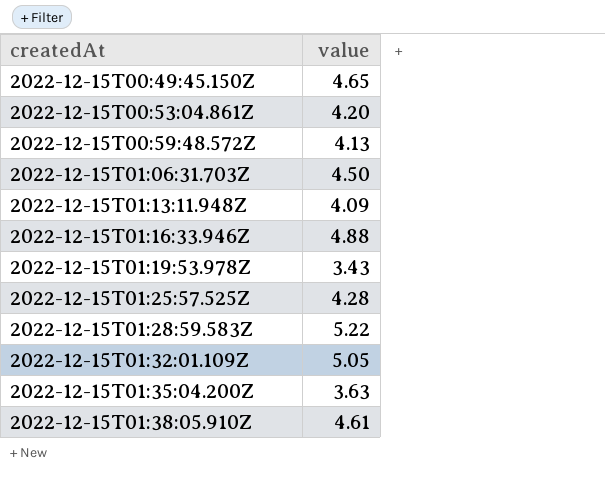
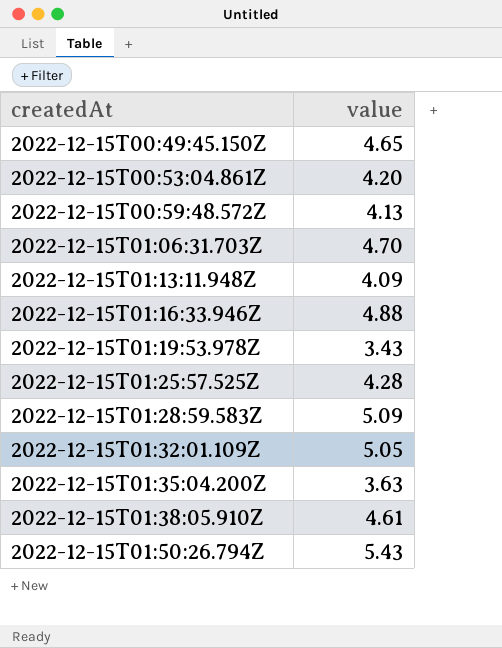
2022-12-15T01:06:31.703Z | value: 4.50 -> 4.70
2022-12-15T01:28:59.583Z | value: 5.22 -> 5.09
row 2022-12-15T01:50:26.794Z: none -> 5.43

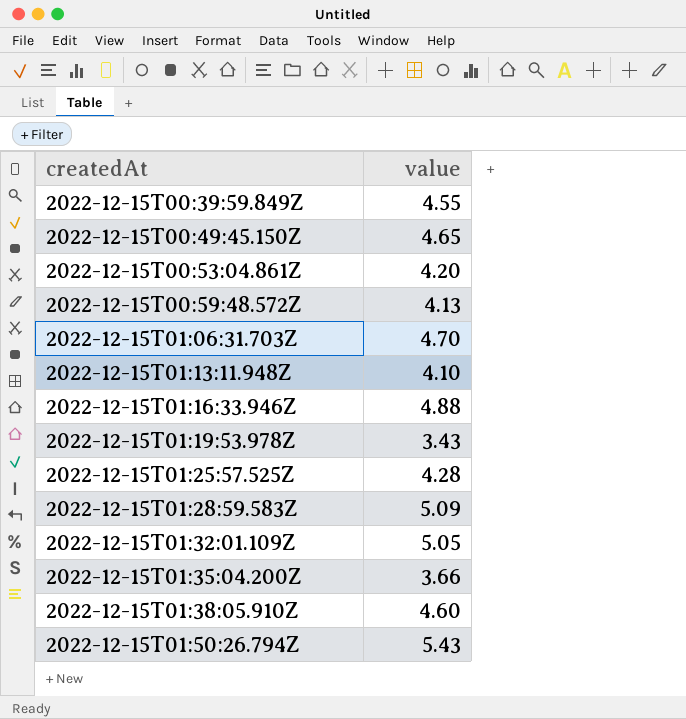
row 2022-12-15T00:39:59.849Z: none -> 4.55
2022-12-15T01:13:11.948Z | value: 4.09 -> 4.10
2022-12-15T01:35:04.200Z | value: 3.63 -> 3.66
2022-12-15T01:38:05.910Z | value: 4.61 -> 4.60

